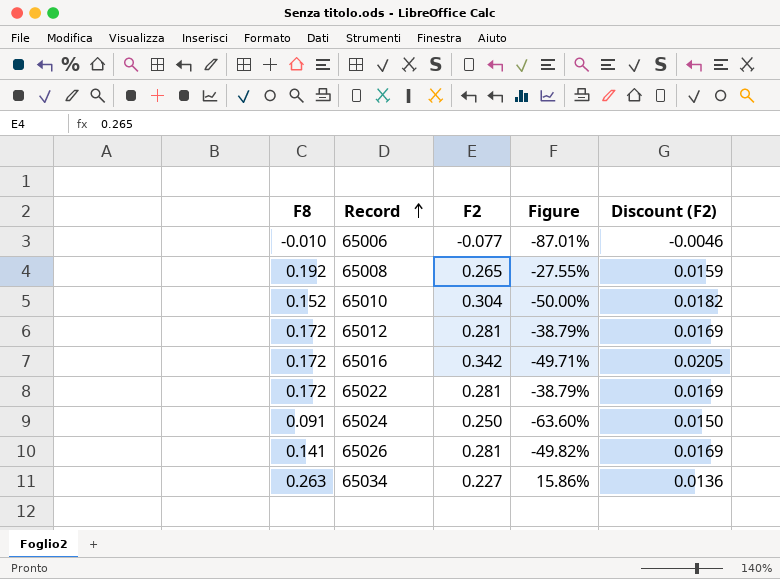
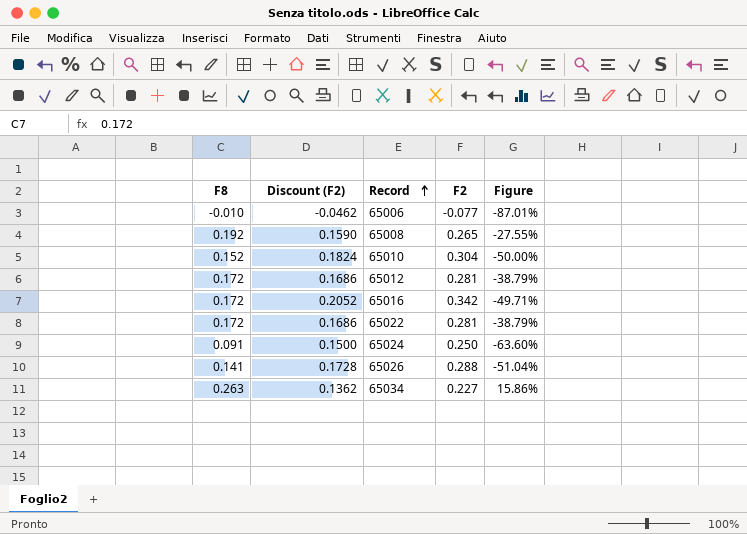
column Discount (F2) | formula: [F2] * 0.06 -> [F2] * 0.6
column Discount (F2) | position: 5 -> 2
65026 | F2: 0.281 -> 0.288
65026 | Figure: -49.82% -> -51.04%

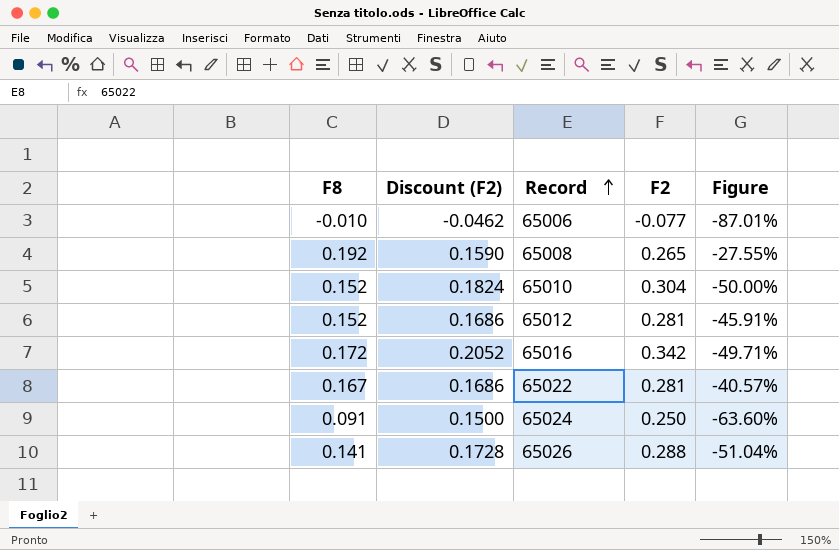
row 65034: 0.263 | 0.1362 | 0.227 | 15.86% -> none
65012 | F8: 0.172 -> 0.152
65012 | Figure: -38.79% -> -45.91%
65022 | F8: 0.172 -> 0.167
65022 | Figure: -38.79% -> -40.57%

